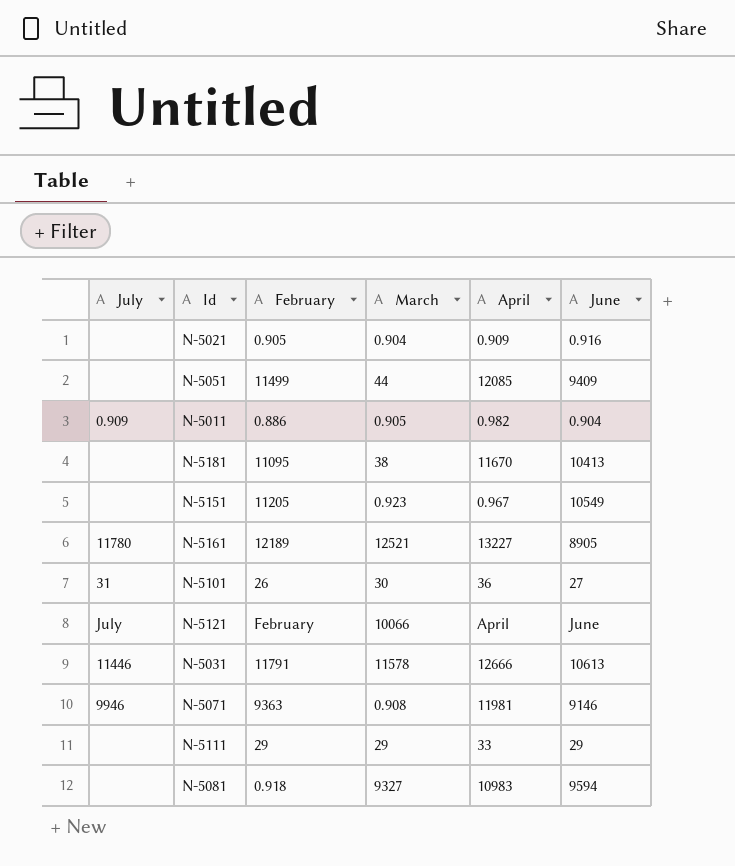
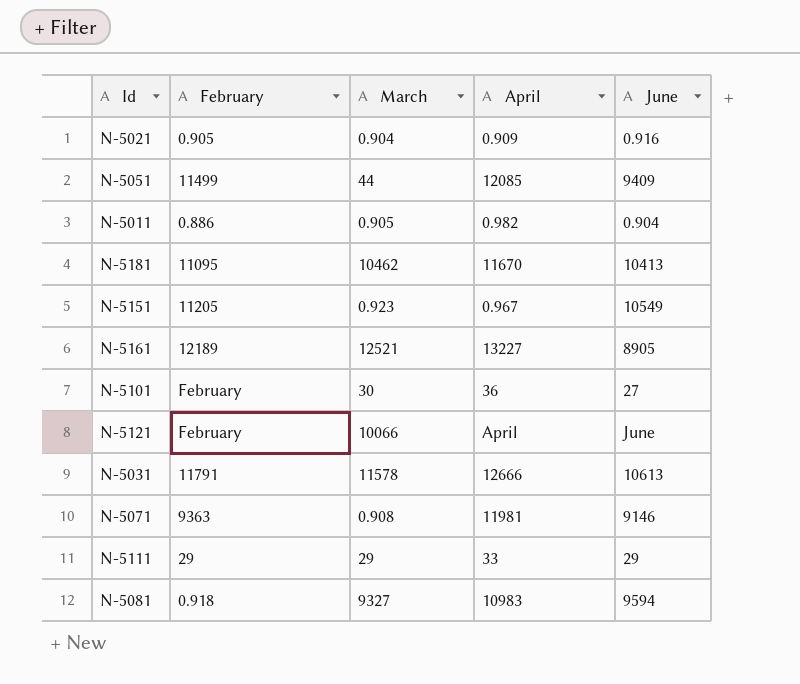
column July | position: 1 -> none
N-5181 | March: 38 -> 10462
N-5101 | February: 26 -> February

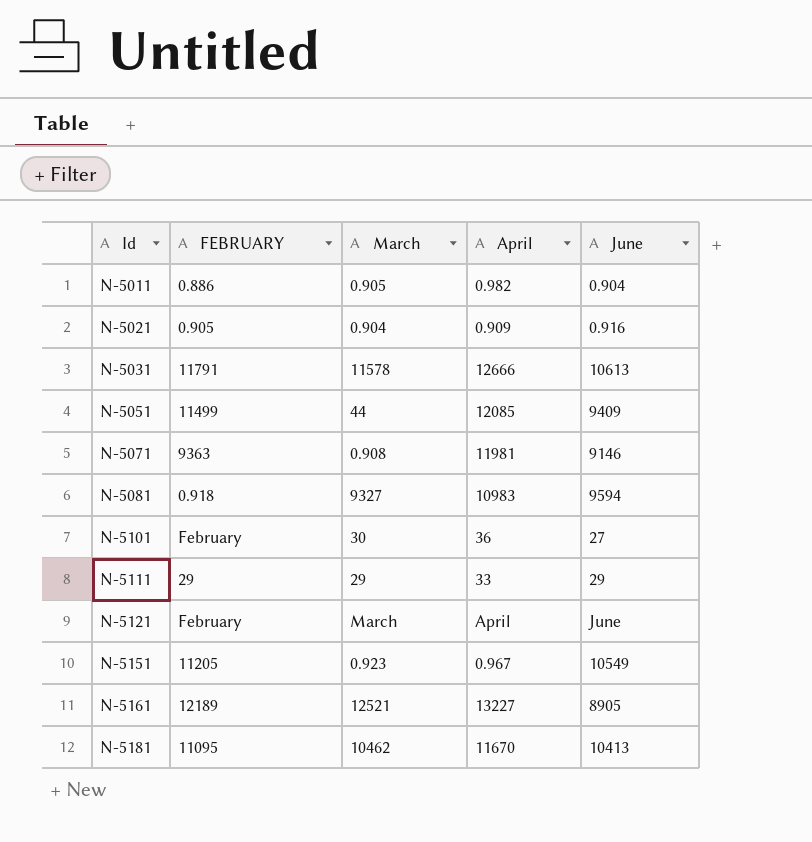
row order: none -> Id ascending
column name: February -> FEBRUARY
N-5121 | March: 10066 -> March

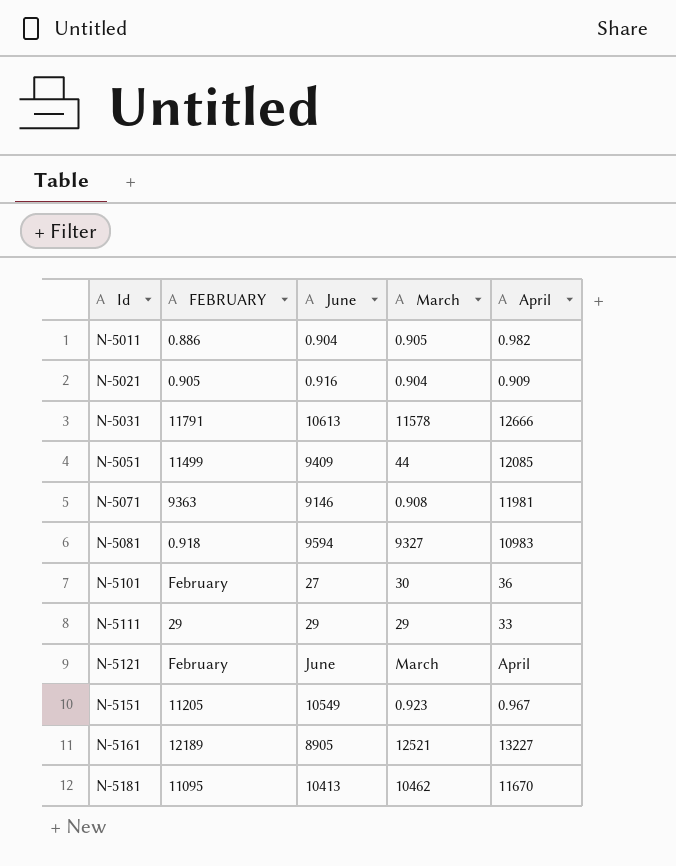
column June | position: 5 -> 3

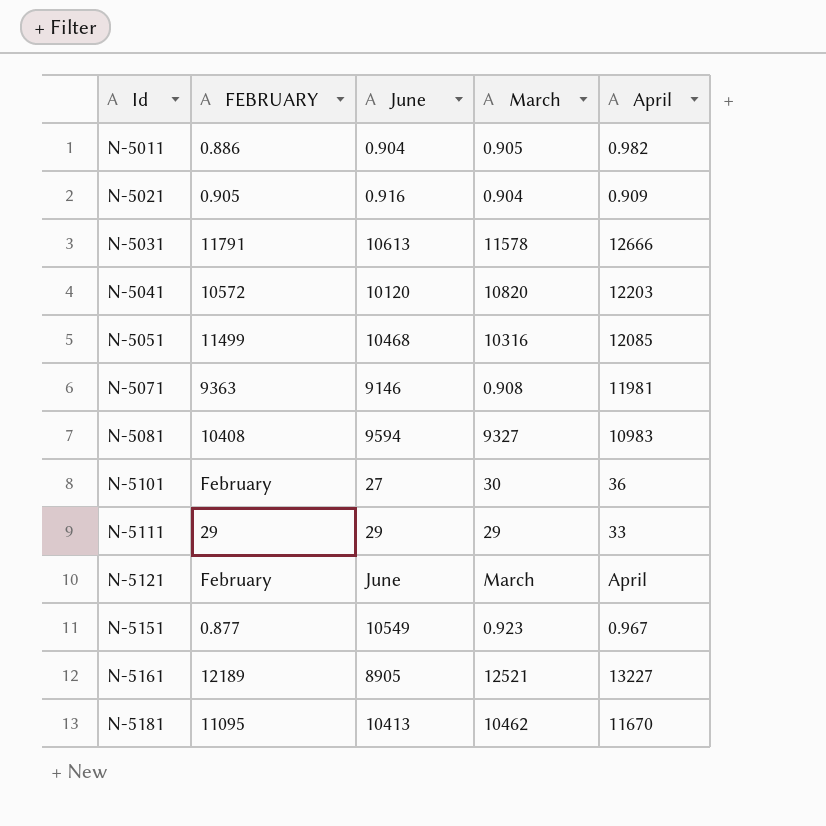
row N-5041: none -> 10572 | 10120 | 10820 | 12203
N-5051 | June: 9409 -> 10468
N-5051 | March: 44 -> 10316
N-5081 | FEBRUARY: 0.918 -> 10408
N-5151 | FEBRUARY: 11205 -> 0.877

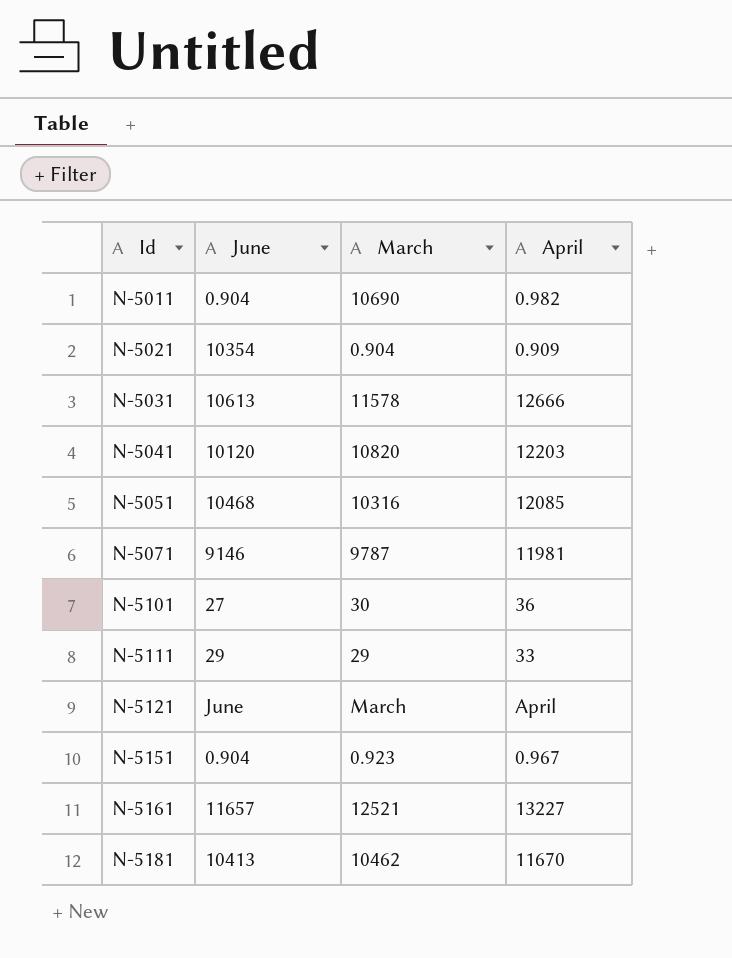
column FEBRUARY | position: 2 -> none
row N-5081: 10408 | 9594 | 9327 | 10983 -> none
N-5011 | March: 0.905 -> 10690
N-5021 | June: 0.916 -> 10354
N-5071 | March: 0.908 -> 9787
N-5151 | June: 10549 -> 0.904
N-5161 | June: 8905 -> 11657

